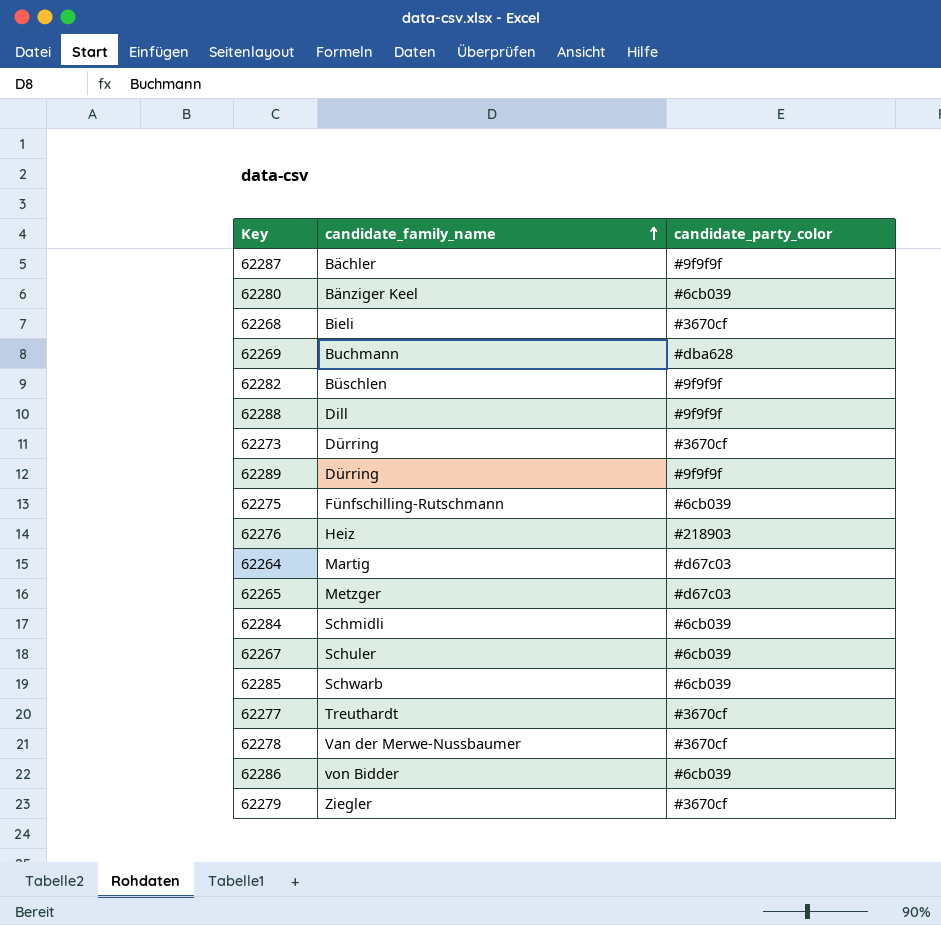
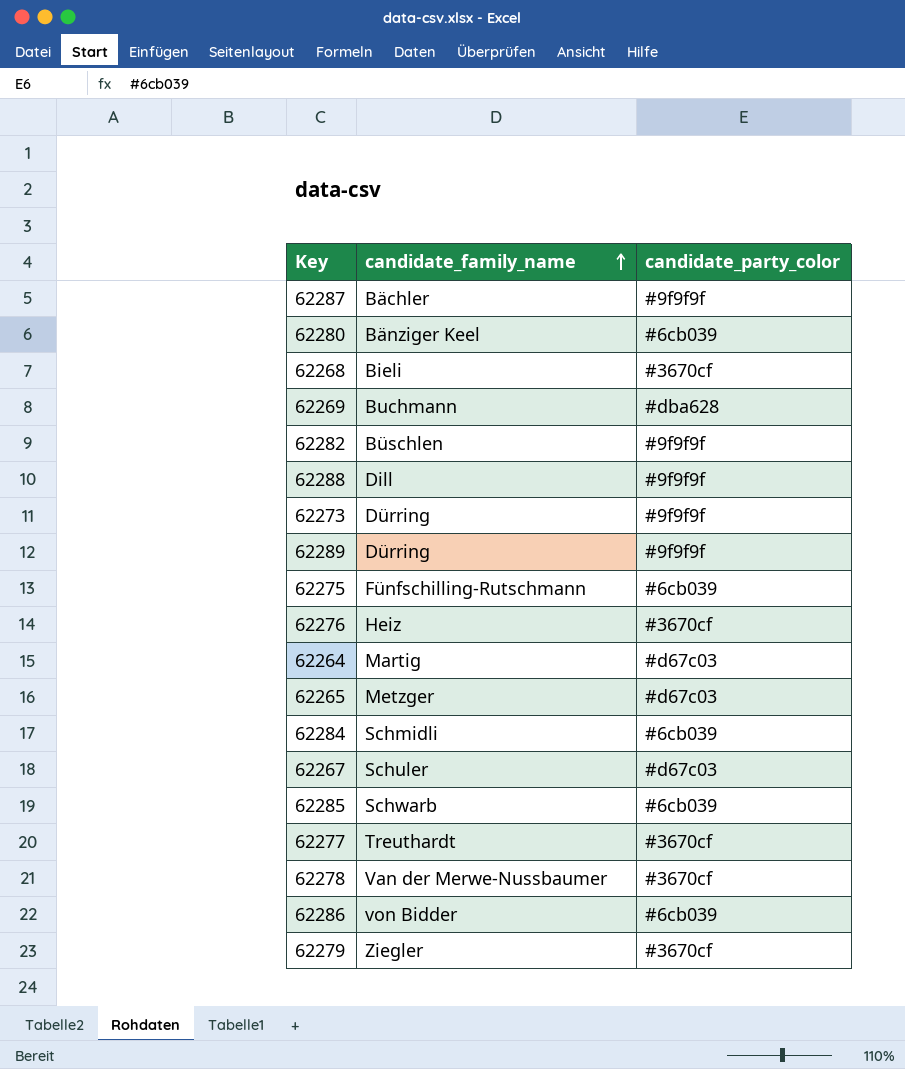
62273 | candidate_party_color: #3670cf -> #9f9f9f
62276 | candidate_party_color: #218903 -> #3670cf
62267 | candidate_party_color: #6cb039 -> #d67c03

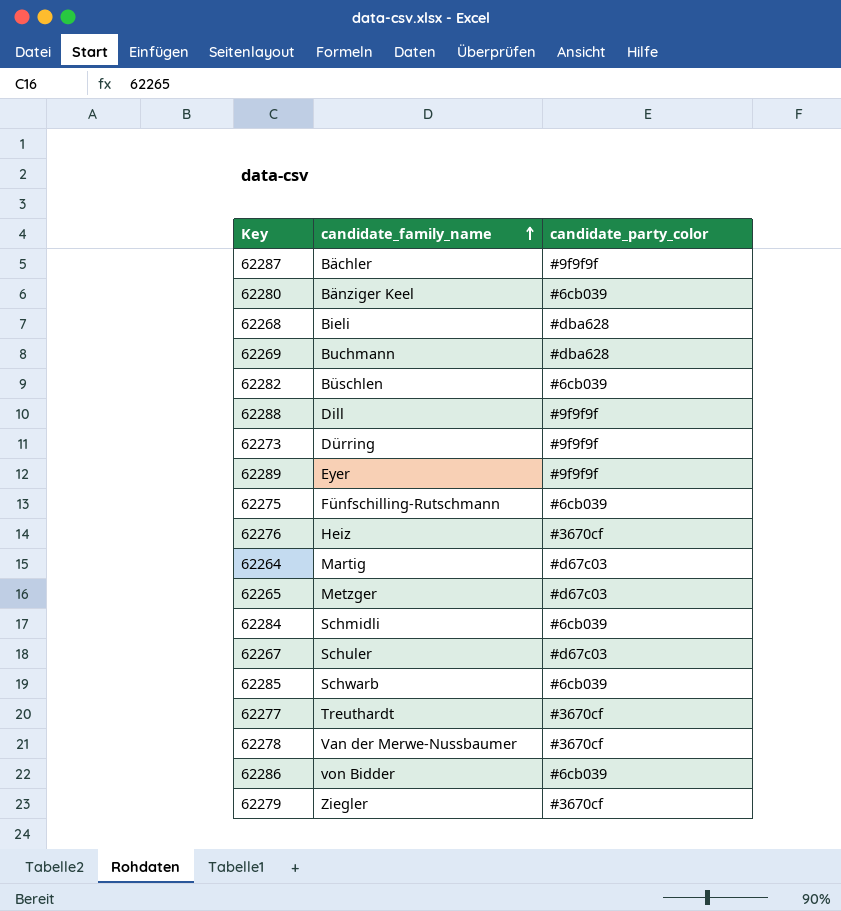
62268 | candidate_party_color: #3670cf -> #dba628
62282 | candidate_party_color: #9f9f9f -> #6cb039
62289 | candidate_family_name: Dürring -> Eyer

